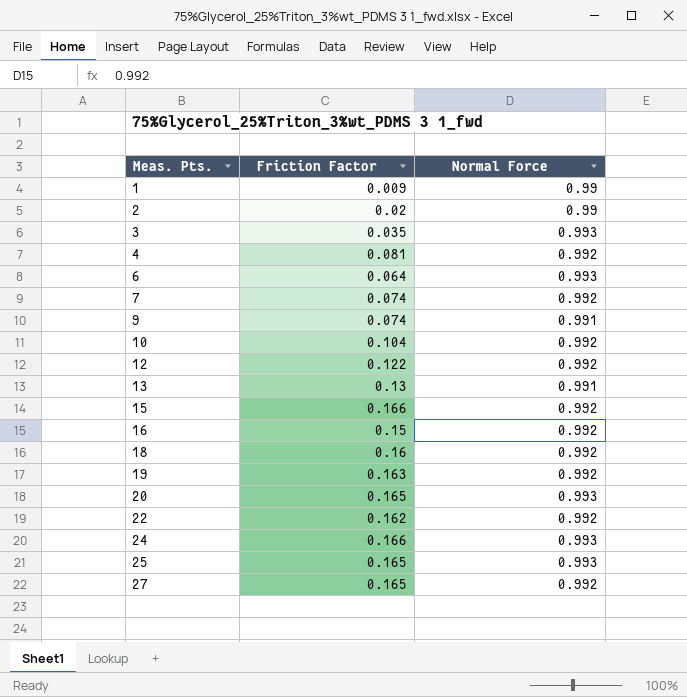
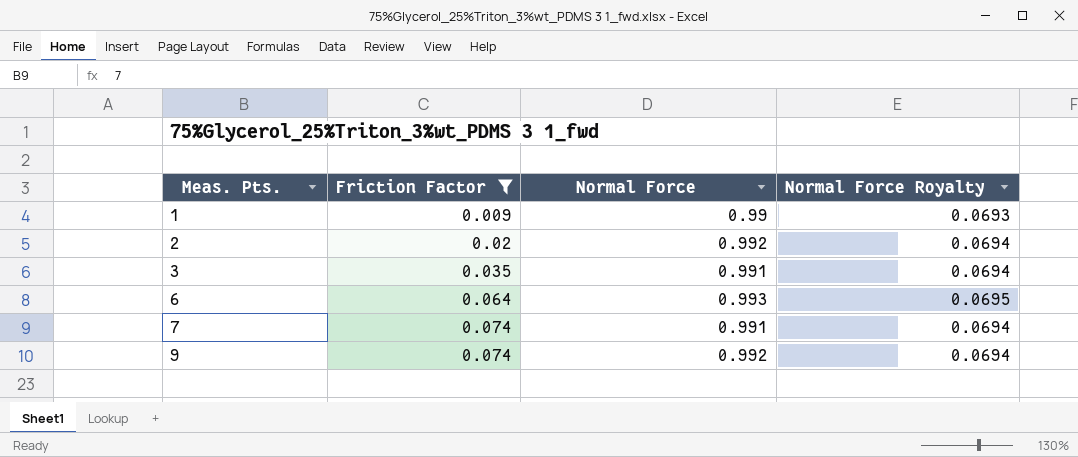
filter: none -> Friction Factor <= 0.074
column Normal Force Royalty | formula: none -> [Normal Force] * 0.07
2 | Normal Force: 0.99 -> 0.992
3 | Normal Force: 0.993 -> 0.991
7 | Normal Force: 0.992 -> 0.991
9 | Normal Force: 0.991 -> 0.992

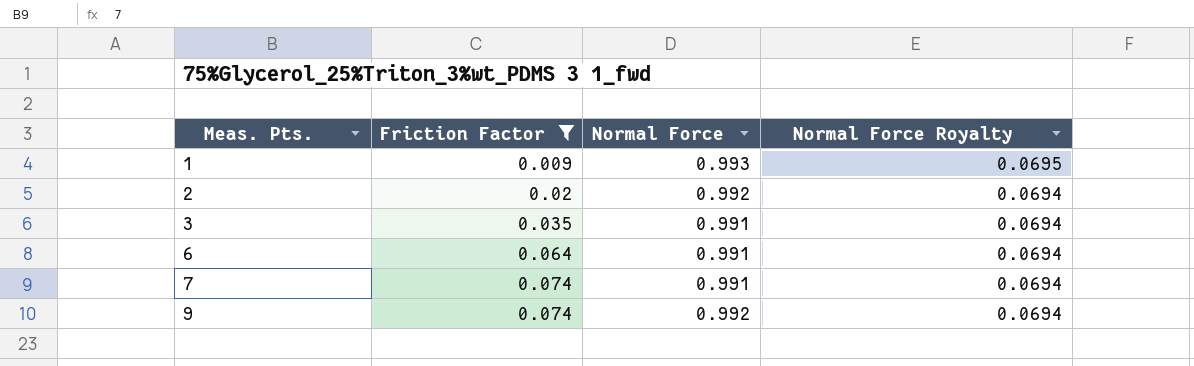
1 | Normal Force: 0.99 -> 0.993
1 | Normal Force Royalty: 0.0693 -> 0.0695
6 | Normal Force: 0.993 -> 0.991
6 | Normal Force Royalty: 0.0695 -> 0.0694

